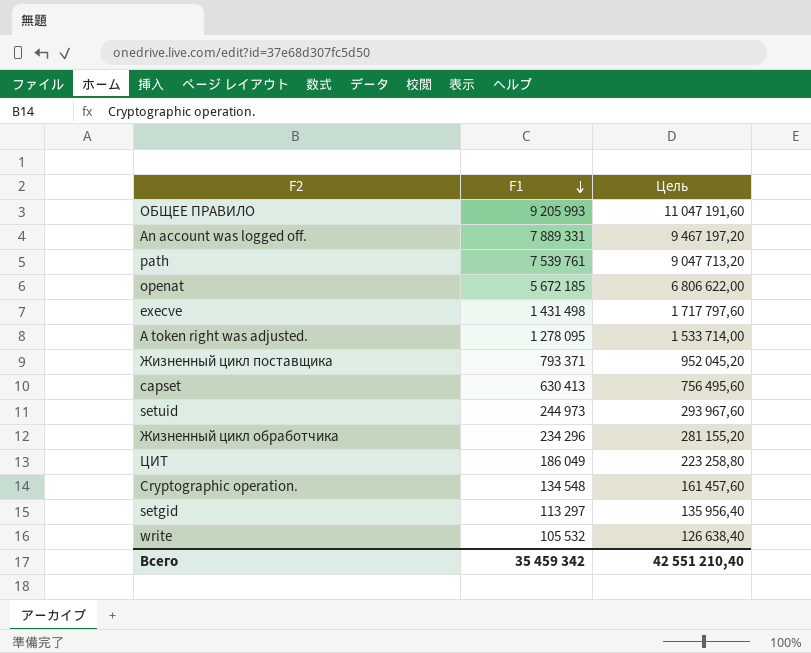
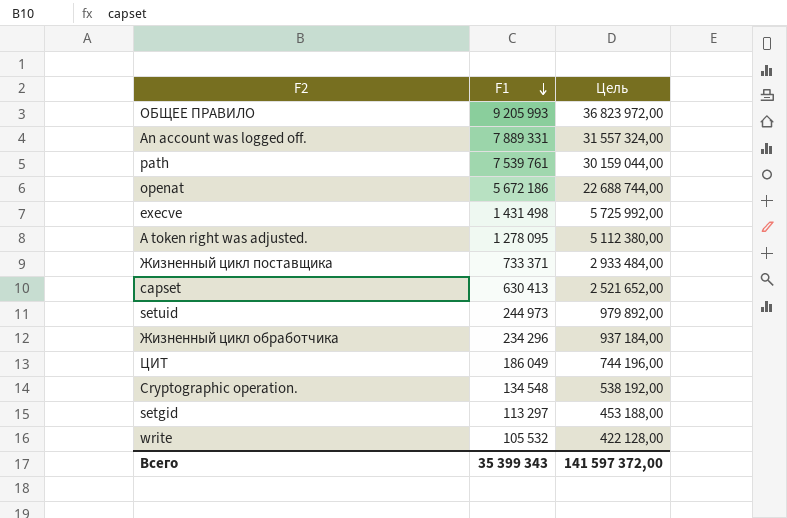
column Цель | formula: [F1] * 1,2 -> [F1] * 4
openat | F1: 5 672 185 -> 5 672 186
Жизненный цикл поставщика | F1: 793 371 -> 733 371
Всего | F1: 35 459 342 -> 35 399 343
Всего | Цель: 42 551 210,40 -> 141 597 372,00

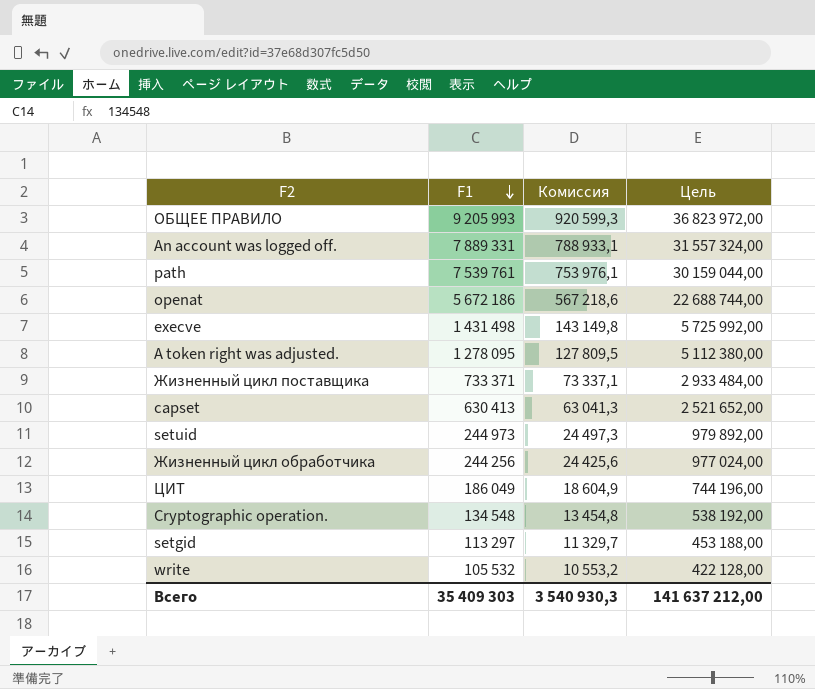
column Комиссия | formula: none -> [F1] * 0,1
Жизненный цикл обработчика | F1: 234 296 -> 244 256
Жизненный цикл обработчика | Цель: 937 184,00 -> 977 024,00
Всего | F1: 35 399 343 -> 35 409 303
Всего | Цель: 141 597 372,00 -> 141 637 212,00

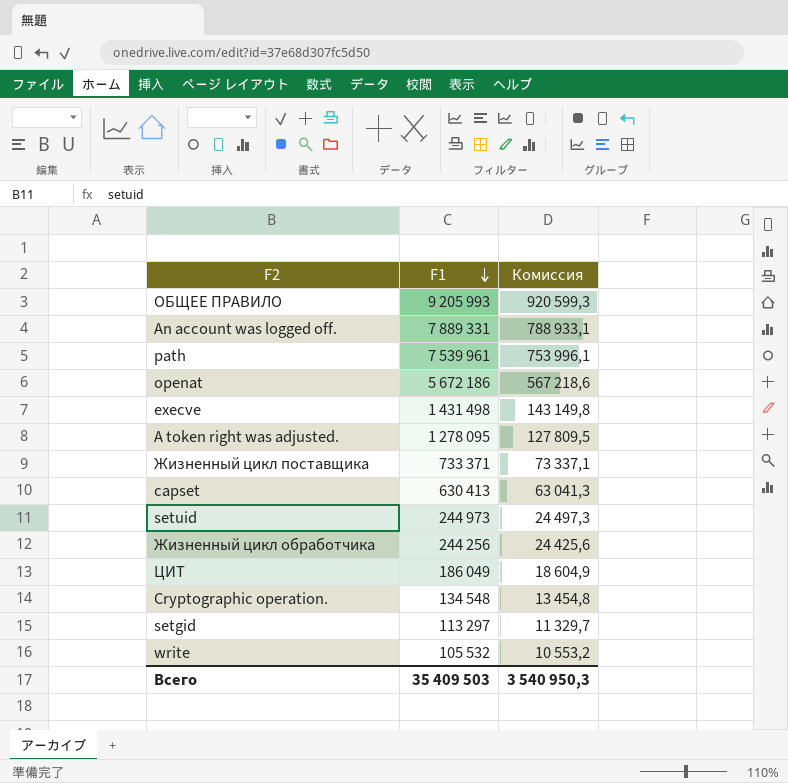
column Цель | formula: [F1] * 4 -> none
path | F1: 7 539 761 -> 7 539 961
path | Комиссия: 753 976,1 -> 753 996,1
Всего | F1: 35 409 303 -> 35 409 503
Всего | Комиссия: 3 540 930,3 -> 3 540 950,3

